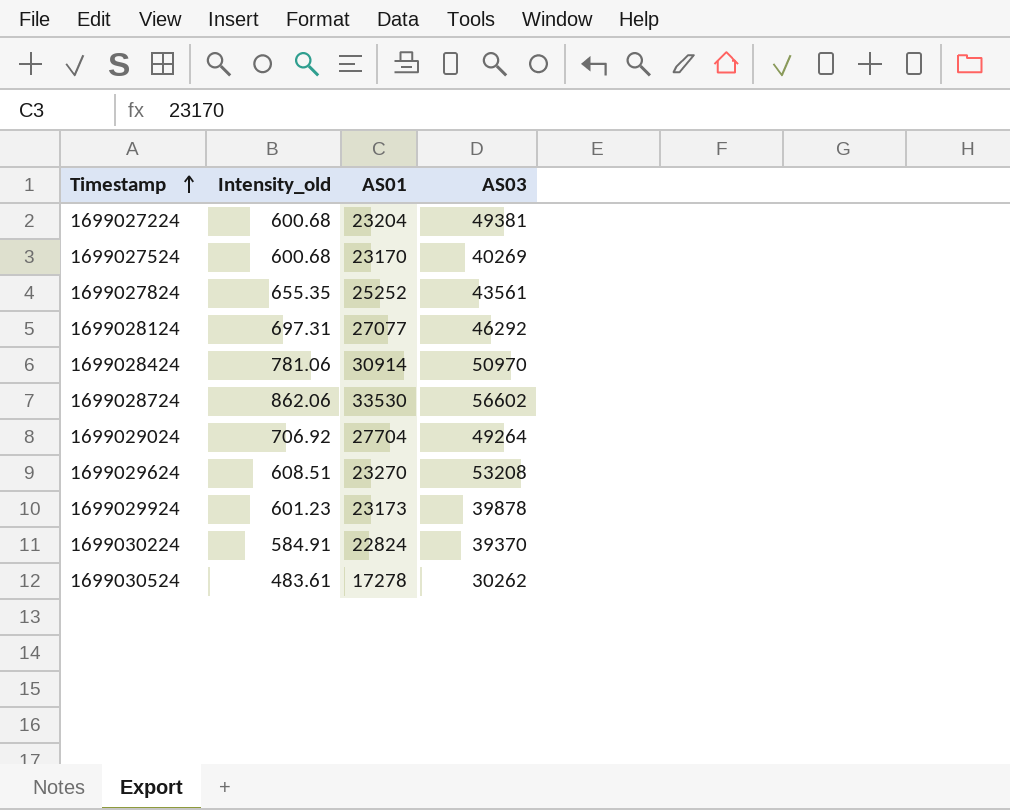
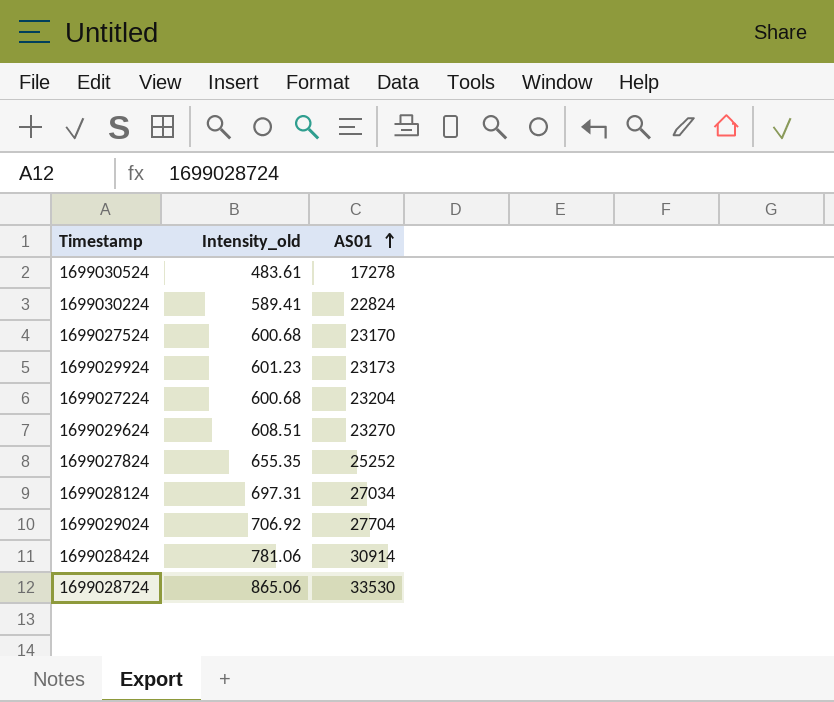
row order: Timestamp ascending -> AS01 ascending
column AS03 | position: 4 -> none
1699030224 | Intensity_old: 584.91 -> 589.41
1699028124 | AS01: 27077 -> 27034
1699028724 | Intensity_old: 862.06 -> 865.06

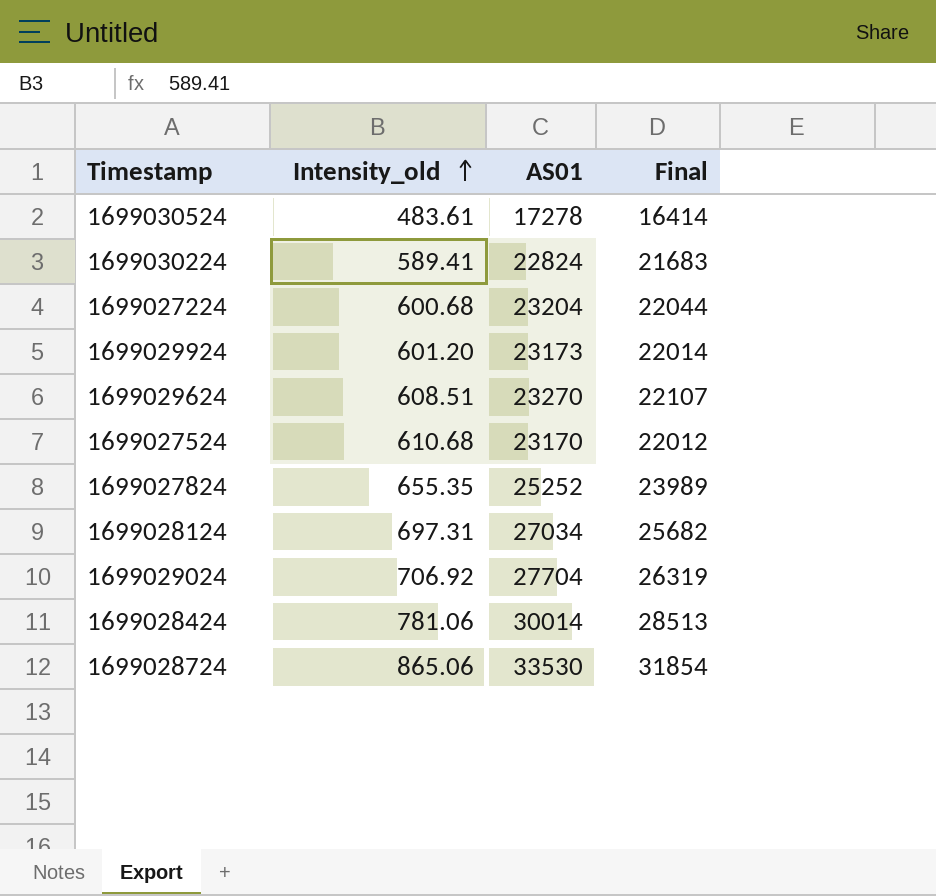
row order: AS01 ascending -> Intensity_old ascending
column Final | formula: none -> [AS01] * 0.95
1699029924 | Intensity_old: 601.23 -> 601.20
1699027524 | Intensity_old: 600.68 -> 610.68
1699028424 | AS01: 30914 -> 30014

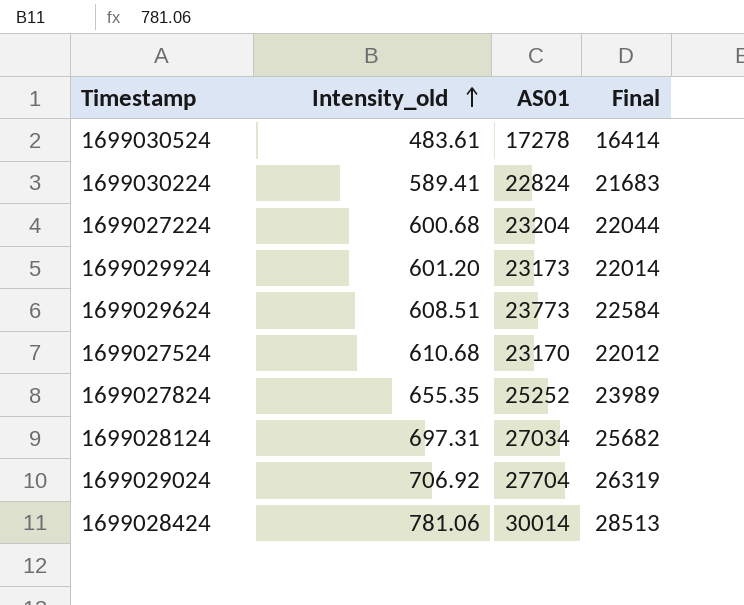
row 1699028724: 865.06 | 33530 | 31854 -> none
1699029624 | AS01: 23270 -> 23773
1699029624 | Final: 22107 -> 22584

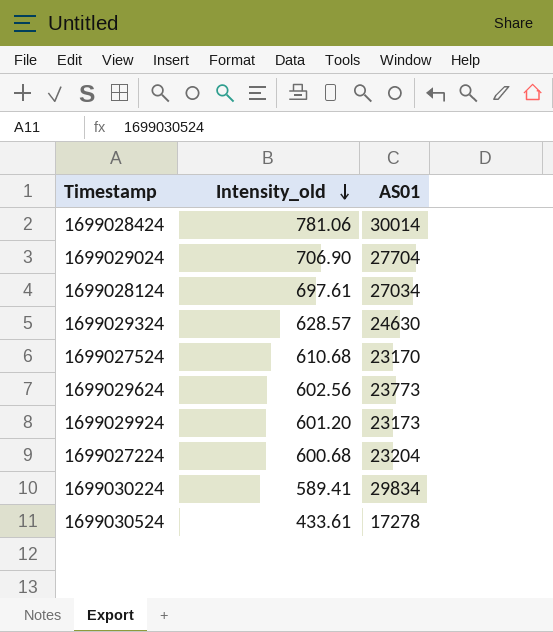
row order: Intensity_old ascending -> Intensity_old descending
column Final | formula: [AS01] * 0.95 -> none
row 1699027824: 655.35 | 25252 | 23989 -> none
1699029024 | Intensity_old: 706.92 -> 706.90
1699028124 | Intensity_old: 697.31 -> 697.61
row 1699029324: none -> 628.57 | 24630
1699029624 | Intensity_old: 608.51 -> 602.56
1699030224 | AS01: 22824 -> 29834
1699030524 | Intensity_old: 483.61 -> 433.61

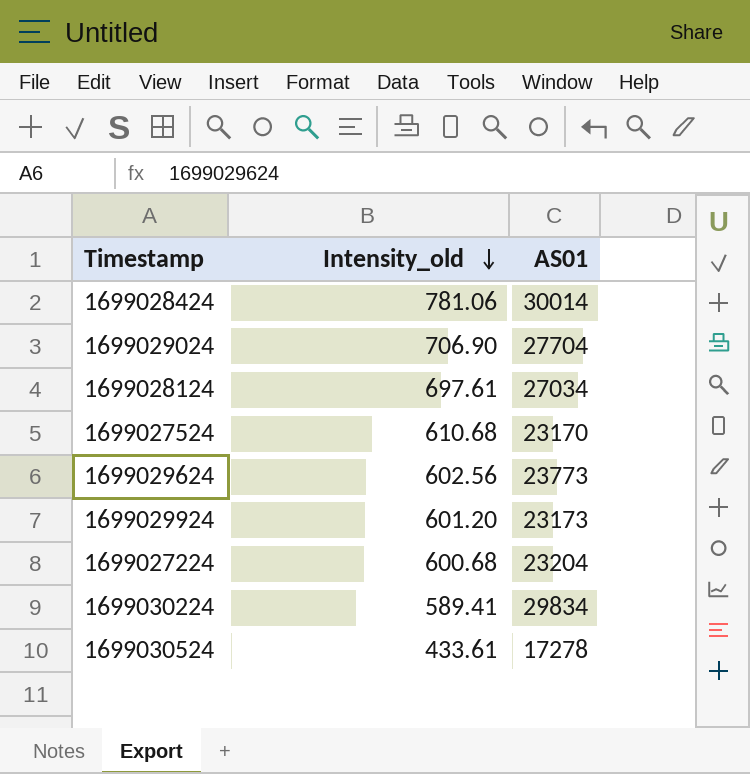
row 1699029324: 628.57 | 24630 -> none

